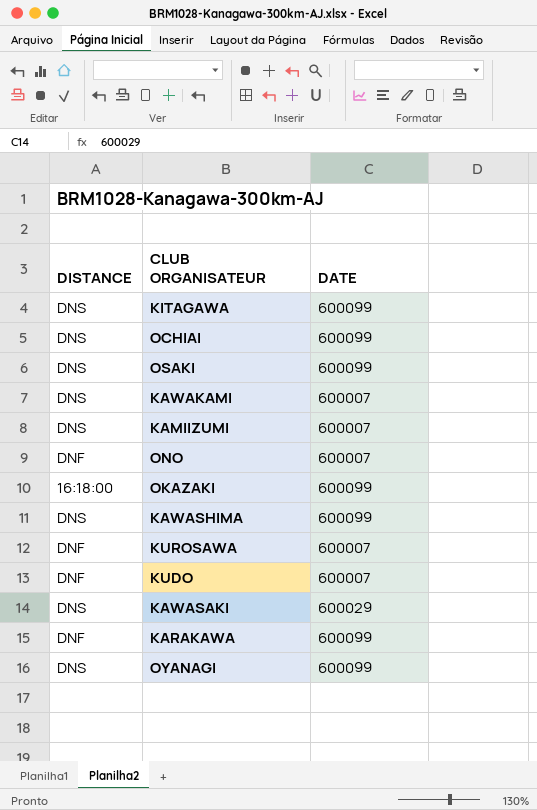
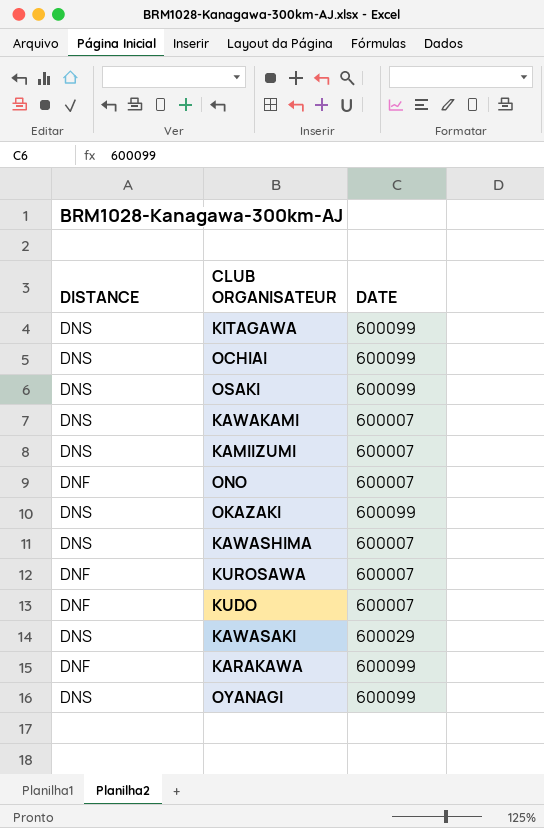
OKAZAKI | DISTANCE: 16:18:00 -> DNS
KAWASHIMA | DATE: 600099 -> 600007

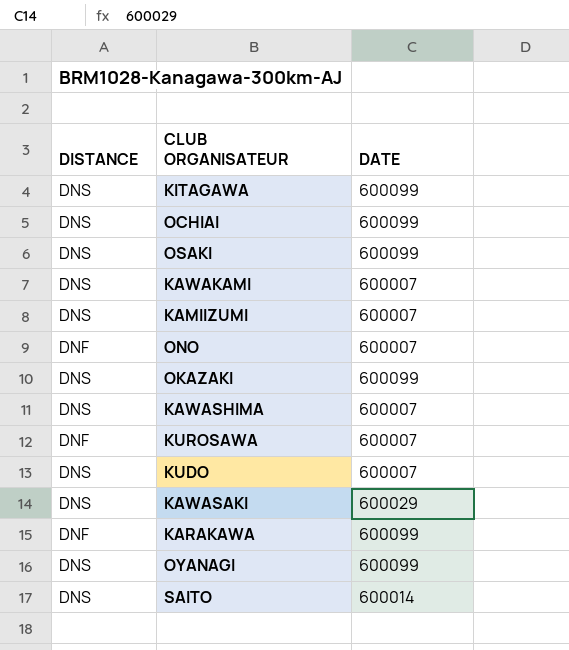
KUDO | DISTANCE: DNF -> DNS
row SAITO: none -> DNS | 600014

